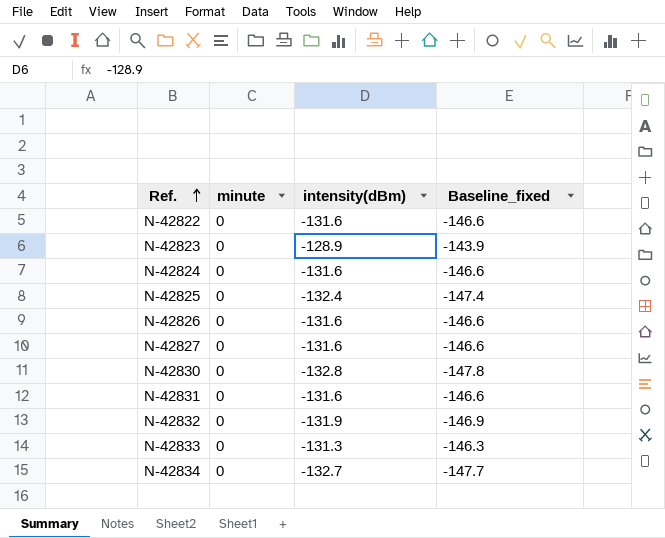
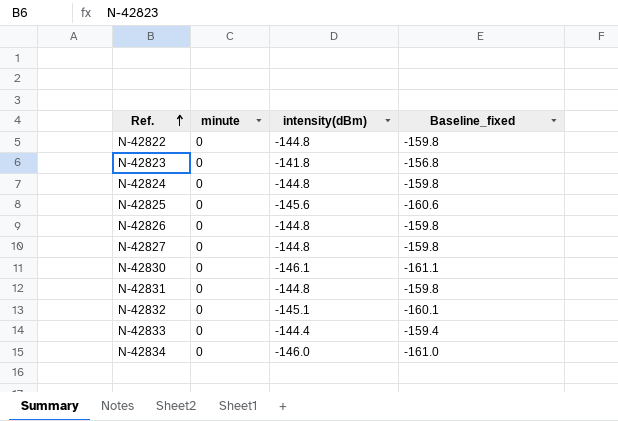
N-42822 | intensity(dBm): -131.6 -> -144.8
N-42822 | Baseline_fixed: -146.6 -> -159.8
N-42823 | intensity(dBm): -128.9 -> -141.8
N-42823 | Baseline_fixed: -143.9 -> -156.8
N-42824 | intensity(dBm): -131.6 -> -144.8
N-42824 | Baseline_fixed: -146.6 -> -159.8
N-42825 | intensity(dBm): -132.4 -> -145.6
N-42825 | Baseline_fixed: -147.4 -> -160.6
N-42826 | intensity(dBm): -131.6 -> -144.8
N-42826 | Baseline_fixed: -146.6 -> -159.8
N-42827 | intensity(dBm): -131.6 -> -144.8
N-42827 | Baseline_fixed: -146.6 -> -159.8
N-42830 | intensity(dBm): -132.8 -> -146.1
N-42830 | Baseline_fixed: -147.8 -> -161.1
N-42831 | intensity(dBm): -131.6 -> -144.8
N-42831 | Baseline_fixed: -146.6 -> -159.8
N-42832 | intensity(dBm): -131.9 -> -145.1
N-42832 | Baseline_fixed: -146.9 -> -160.1
N-42833 | intensity(dBm): -131.3 -> -144.4
N-42833 | Baseline_fixed: -146.3 -> -159.4
N-42834 | intensity(dBm): -132.7 -> -146.0
N-42834 | Baseline_fixed: -147.7 -> -161.0

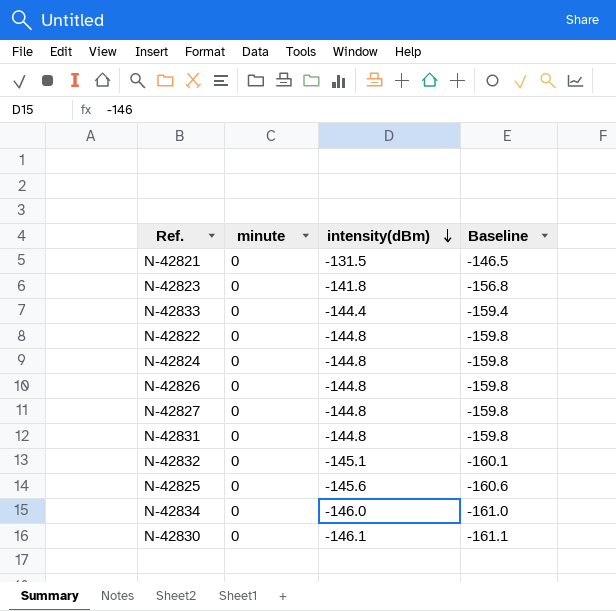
row order: Ref. ascending -> intensity(dBm) descending
column name: Baseline_fixed -> Baseline
row N-42821: none -> 0 | -131.5 | -146.5

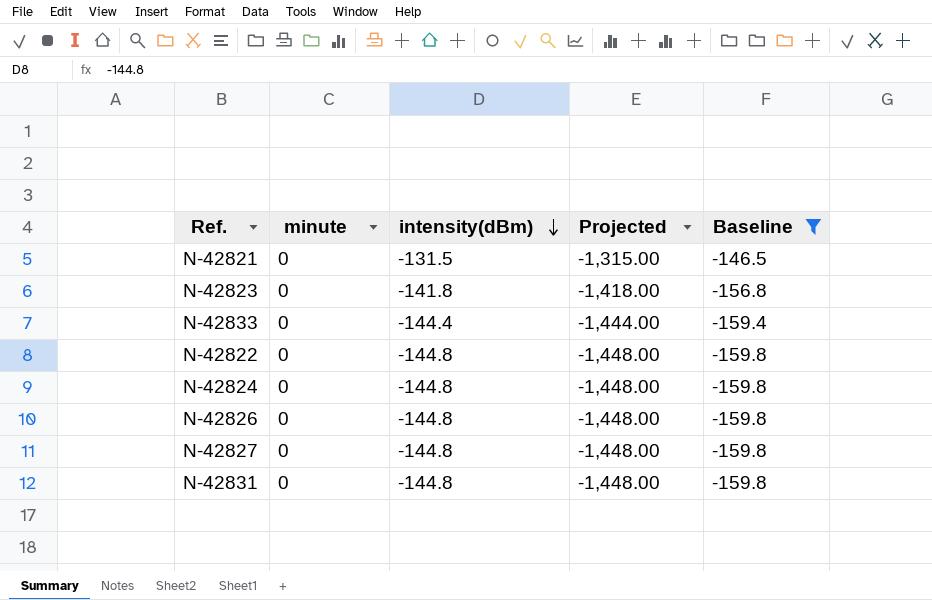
filter: none -> Baseline >= -159.8
column Projected | formula: none -> [intensity(dBm)] * 10

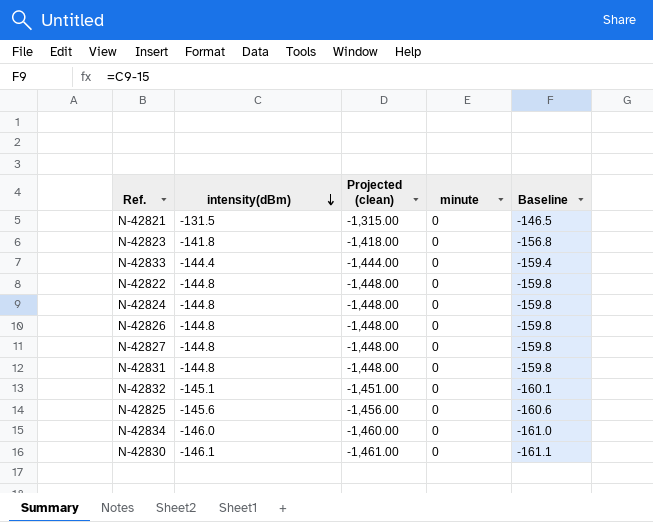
filter: Baseline >= -159.8 -> none
column name: Projected -> Projected (clean)
column minute | position: 2 -> 4

